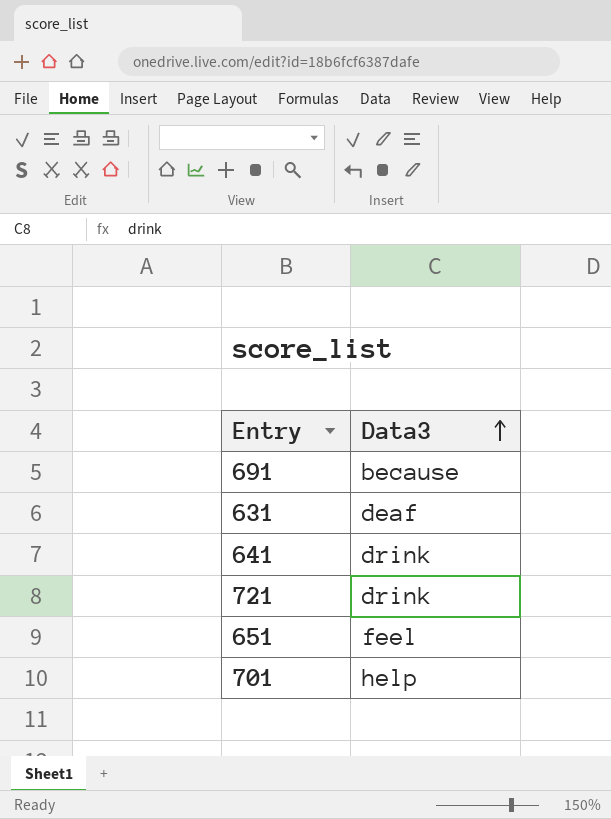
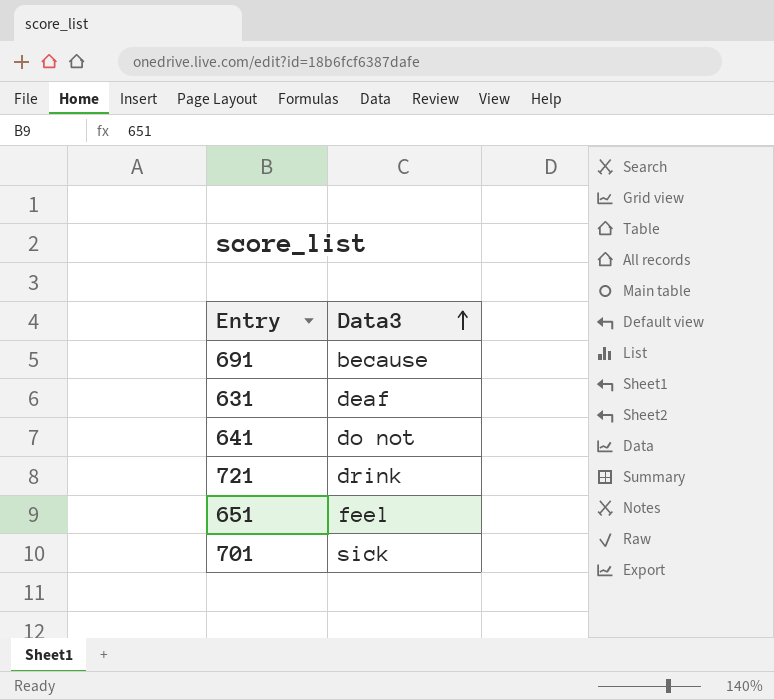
641 | Data3: drink -> do not
701 | Data3: help -> sick

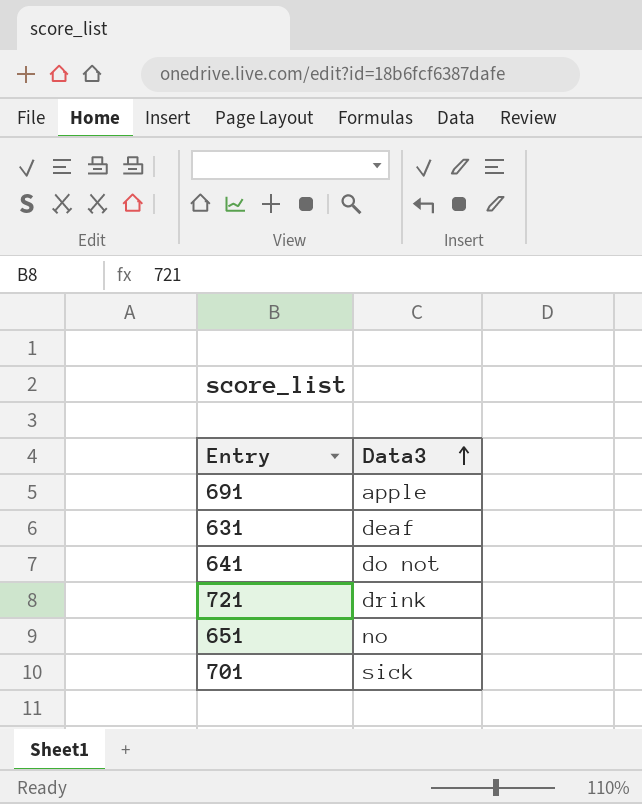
691 | Data3: because -> apple
651 | Data3: feel -> no

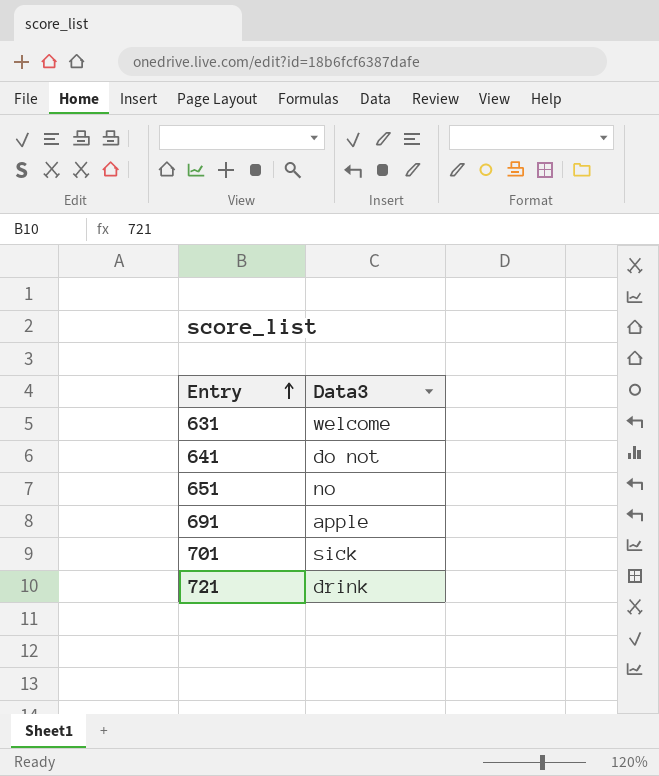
row order: Data3 ascending -> Entry ascending
631 | Data3: deaf -> welcome

